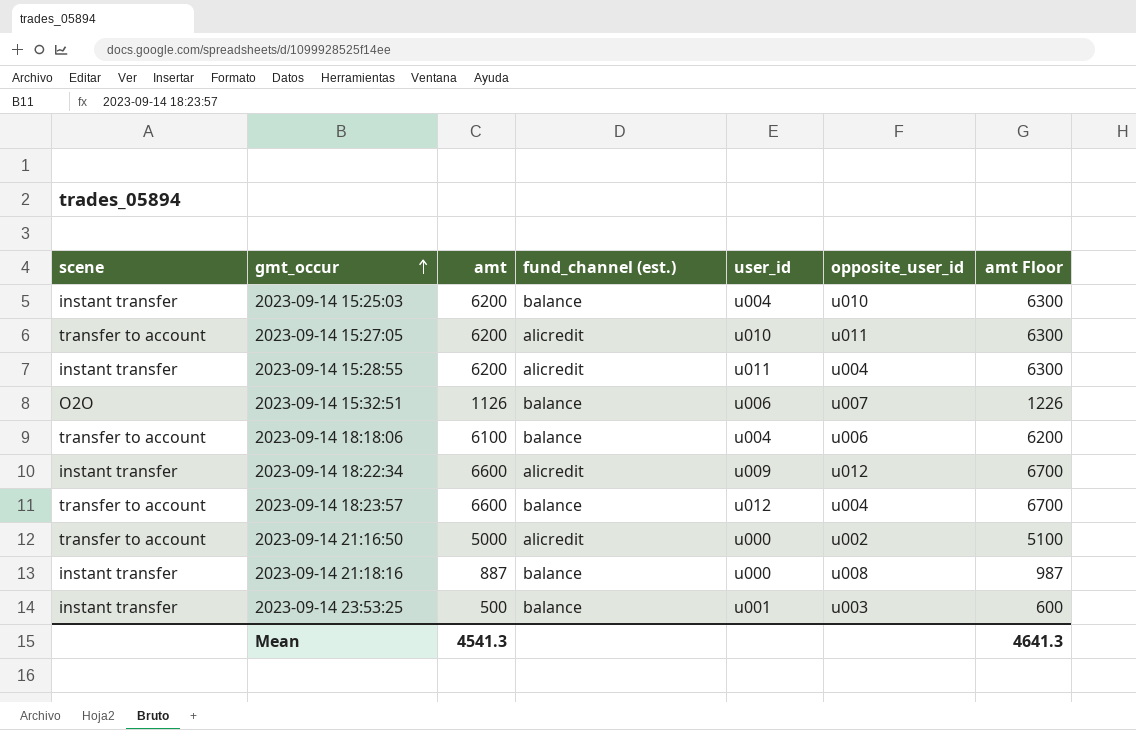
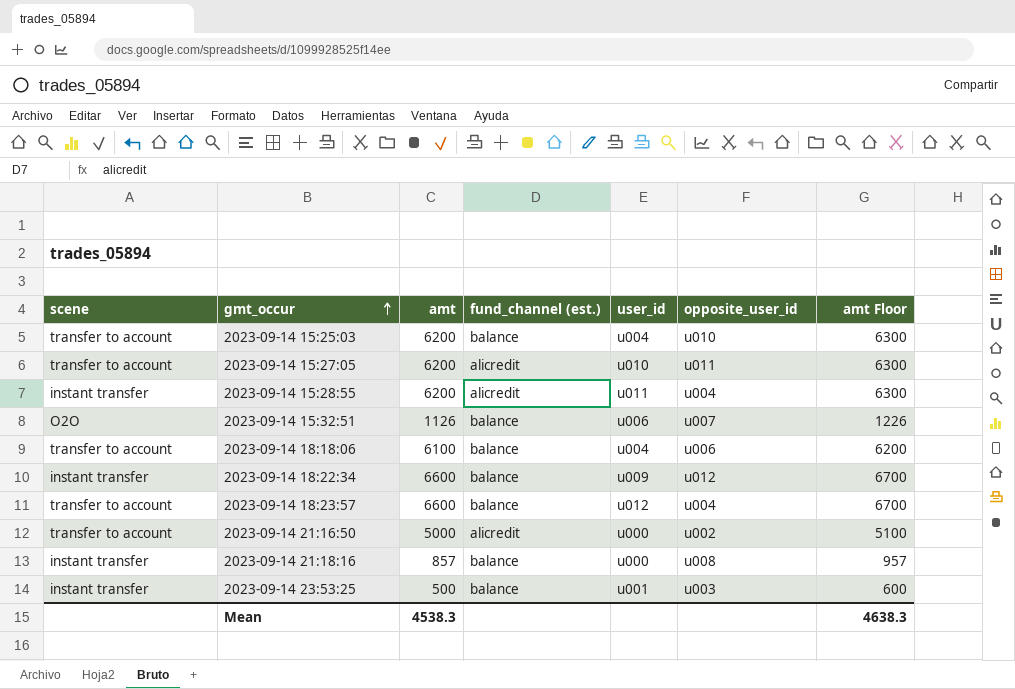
2023-09-14 15:25:03 | scene: instant transfer -> transfer to account
2023-09-14 18:22:34 | fund_channel (est.): alicredit -> balance
2023-09-14 21:18:16 | amt: 887 -> 857
2023-09-14 21:18:16 | amt Floor: 987 -> 957
Mean | amt: 4541.3 -> 4538.3
Mean | amt Floor: 4641.3 -> 4638.3

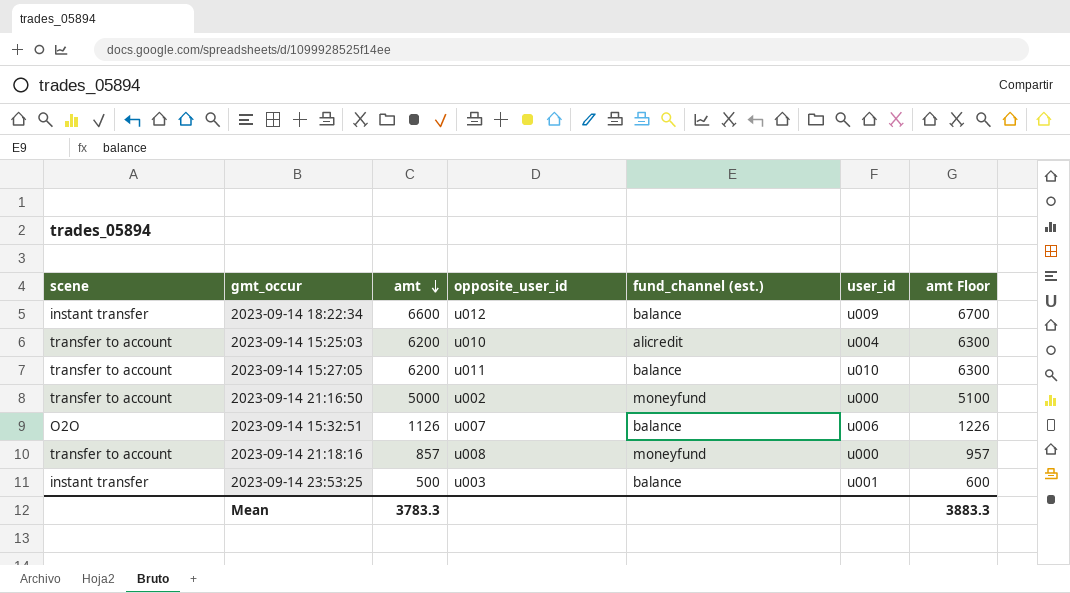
row order: gmt_occur ascending -> amt descending
column opposite_user_id | position: 6 -> 4
row 2023-09-14 15:28:55: instant transfer | 6200 | alicredit | u011 | u004 | 6300 -> none
row 2023-09-14 18:18:06: transfer to account | 6100 | balance | u004 | u006 | 6200 -> none
row 2023-09-14 18:23:57: transfer to account | 6600 | balance | u012 | u004 | 6700 -> none
2023-09-14 15:25:03 | fund_channel (est.): balance -> alicredit
2023-09-14 15:27:05 | fund_channel (est.): alicredit -> balance
2023-09-14 21:16:50 | fund_channel (est.): alicredit -> moneyfund
2023-09-14 21:18:16 | scene: instant transfer -> transfer to account
2023-09-14 21:18:16 | fund_channel (est.): balance -> moneyfund
Mean | amt: 4538.3 -> 3783.3
Mean | amt Floor: 4638.3 -> 3883.3

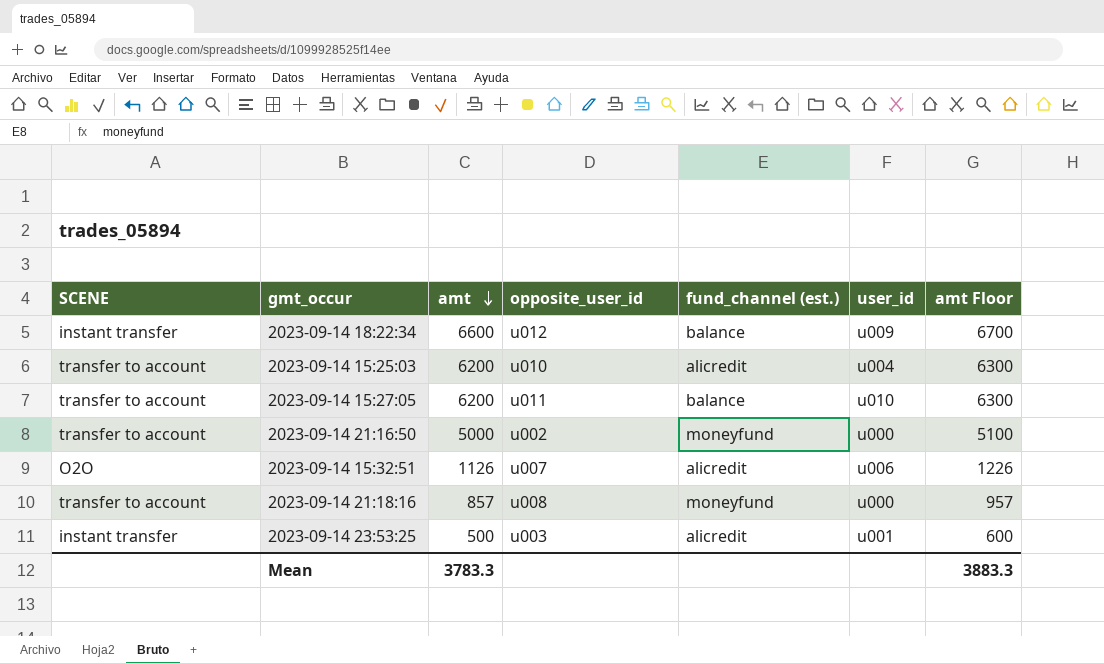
column name: scene -> SCENE
2023-09-14 15:32:51 | fund_channel (est.): balance -> alicredit
2023-09-14 23:53:25 | fund_channel (est.): balance -> alicredit

